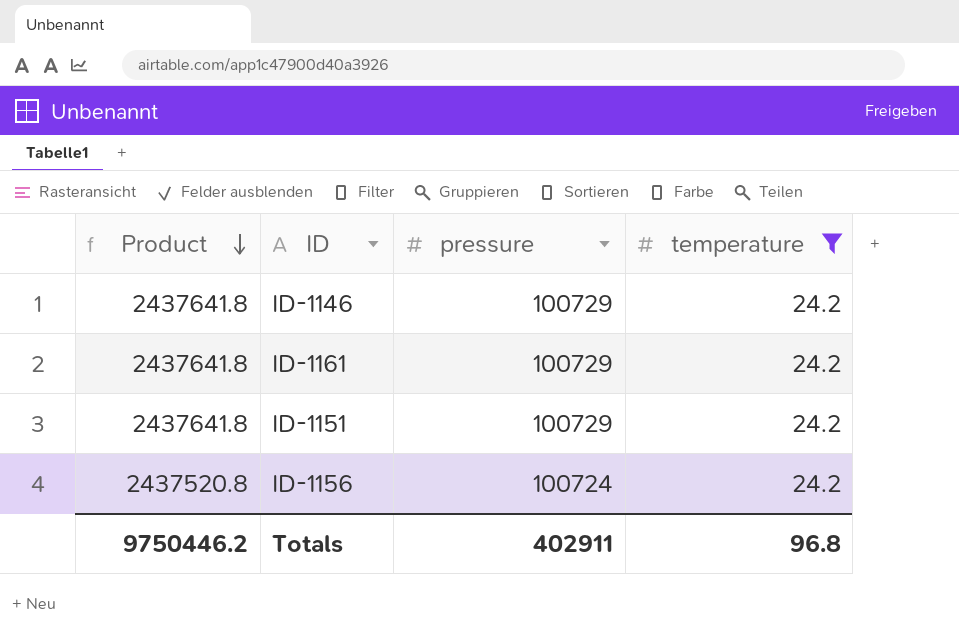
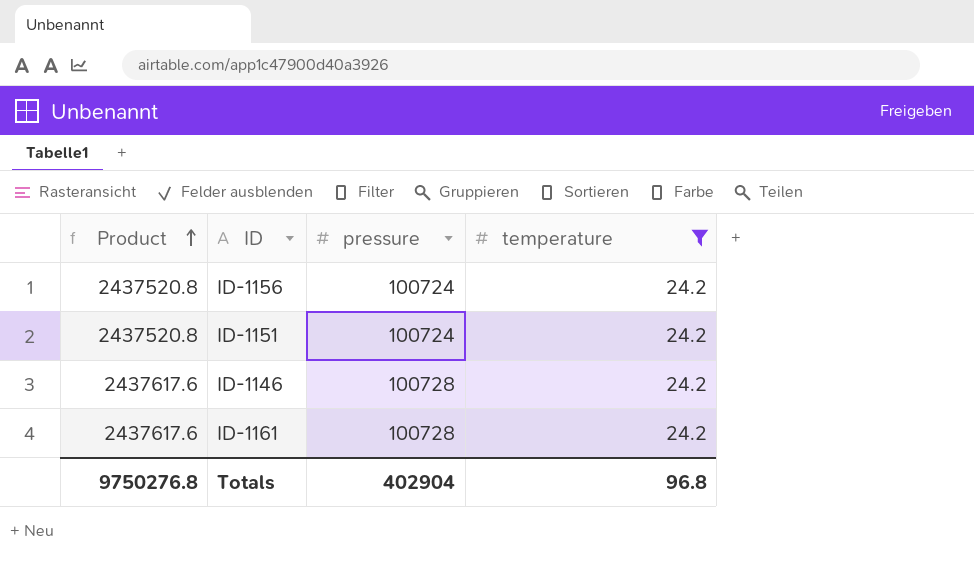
row order: Product descending -> Product ascending
ID-1151 | Product: 2437641.8 -> 2437520.8
ID-1151 | pressure: 100729 -> 100724
ID-1146 | Product: 2437641.8 -> 2437617.6
ID-1146 | pressure: 100729 -> 100728
ID-1161 | Product: 2437641.8 -> 2437617.6
ID-1161 | pressure: 100729 -> 100728
Totals | Product: 9750446.2 -> 9750276.8
Totals | pressure: 402911 -> 402904

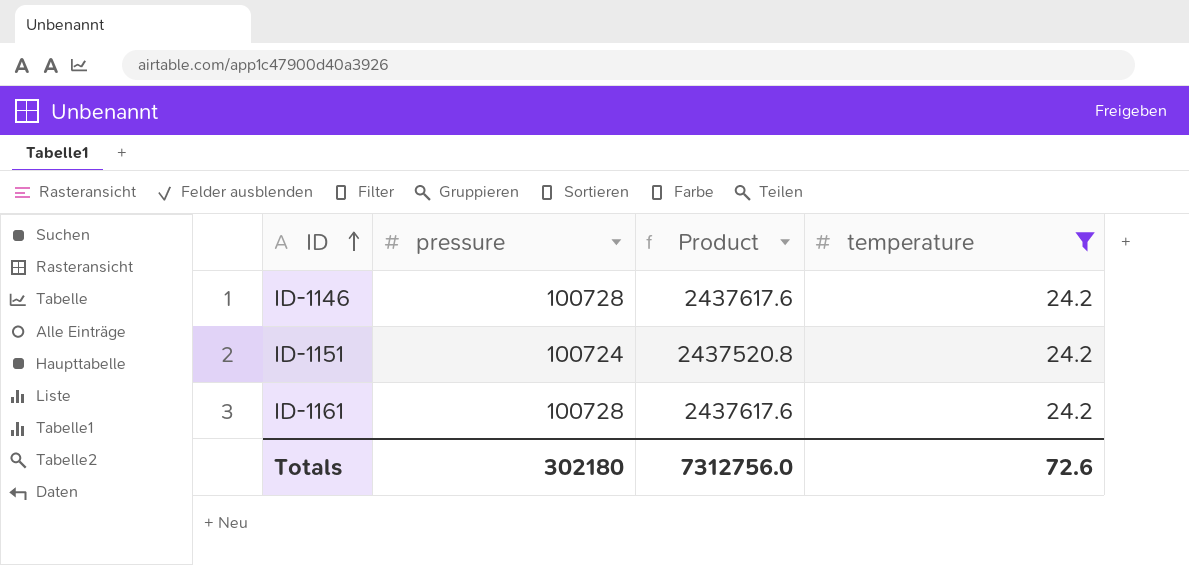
row order: Product ascending -> ID ascending
column Product | position: 1 -> 3
row ID-1156: 2437520.8 | 100724 | 24.2 -> none
Totals | pressure: 402904 -> 302180
Totals | Product: 9750276.8 -> 7312756.0
Totals | temperature: 96.8 -> 72.6

